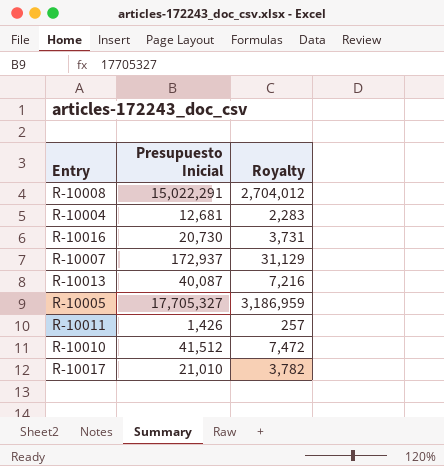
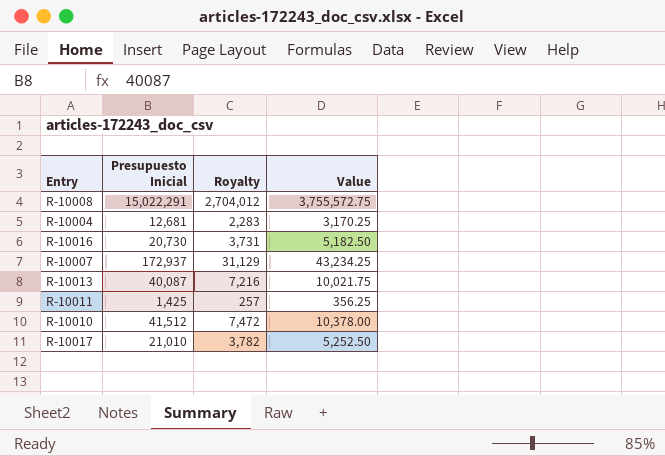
column Value | formula: none -> [Presupuesto Inicial] * 0.25
row R-10005: 17,705,327 | 3,186,959 -> none
R-10011 | Presupuesto Inicial: 1,426 -> 1,425

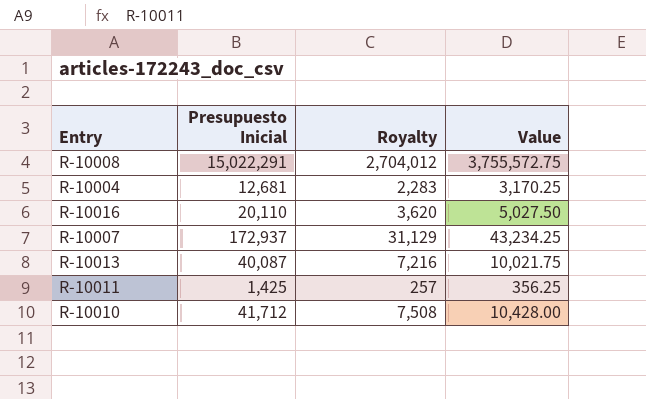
row R-10017: 21,010 | 3,782 | 5,252.50 -> none
R-10016 | Presupuesto Inicial: 20,730 -> 20,110
R-10016 | Royalty: 3,731 -> 3,620
R-10016 | Value: 5,182.50 -> 5,027.50
R-10010 | Presupuesto Inicial: 41,512 -> 41,712
R-10010 | Royalty: 7,472 -> 7,508
R-10010 | Value: 10,378.00 -> 10,428.00

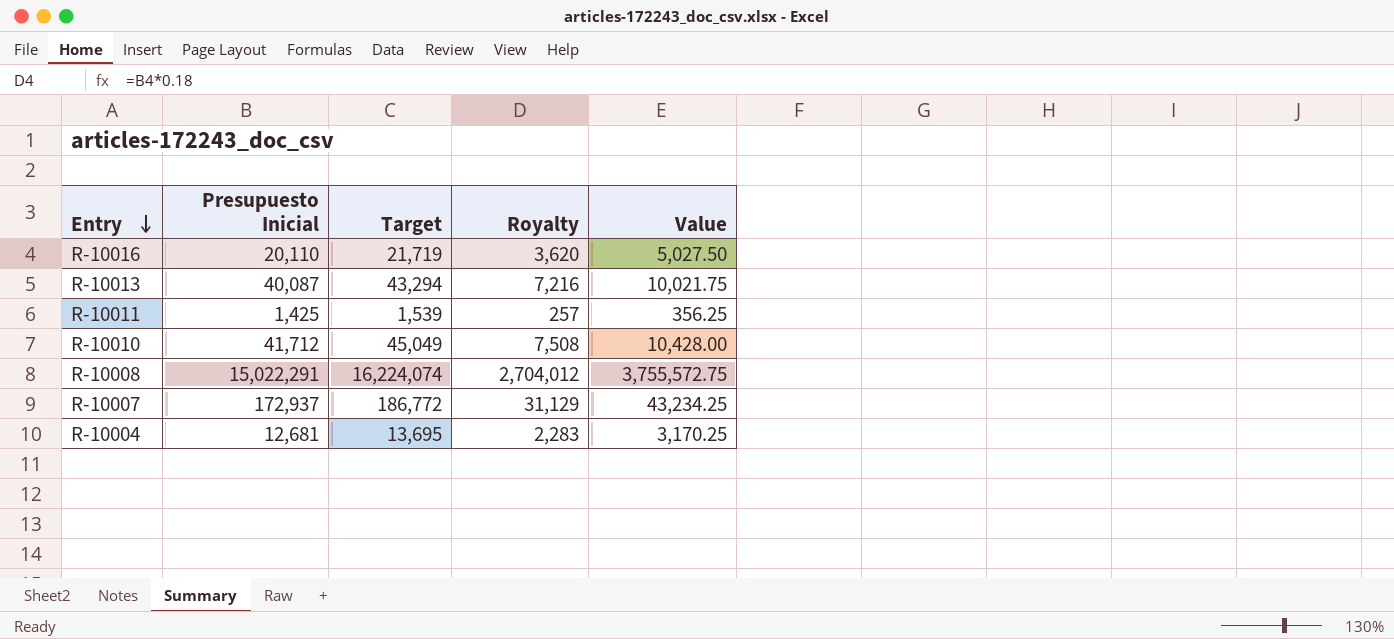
row order: none -> Entry descending
column Target | formula: none -> [Presupuesto Inicial] * 1.08

